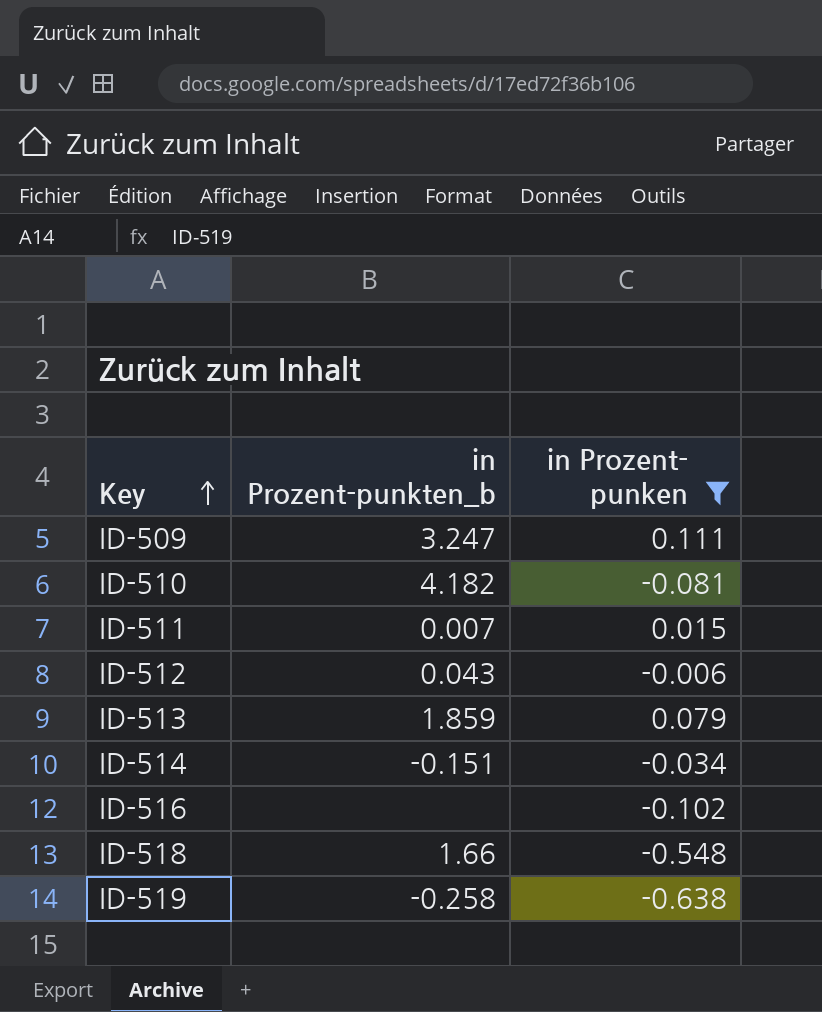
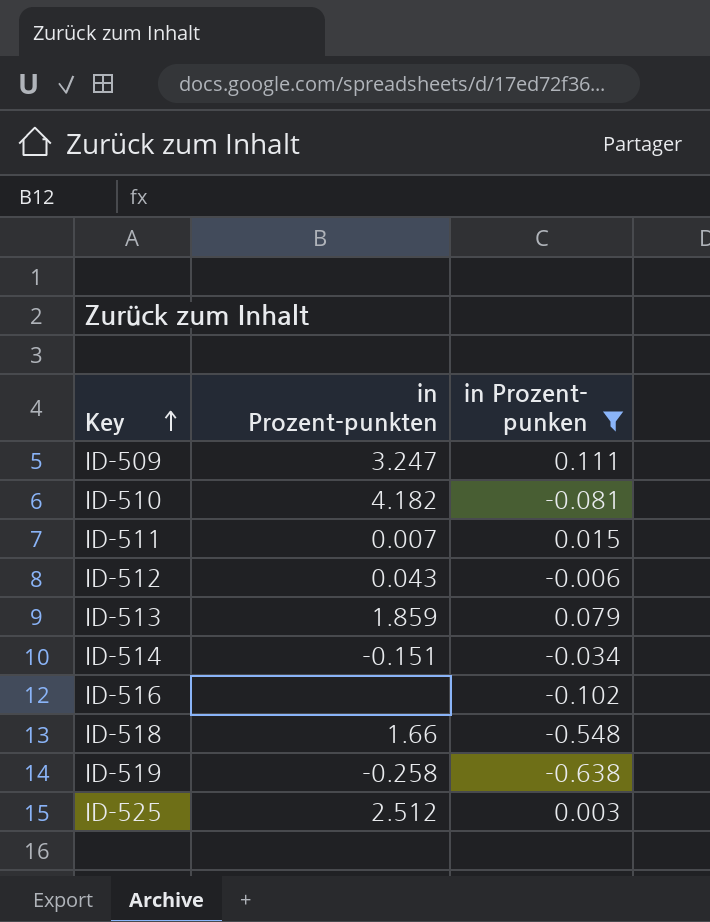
column name: in Prozent-punkten_b -> in Prozent-punkten
row ID-525: none -> 2.512 | 0.003

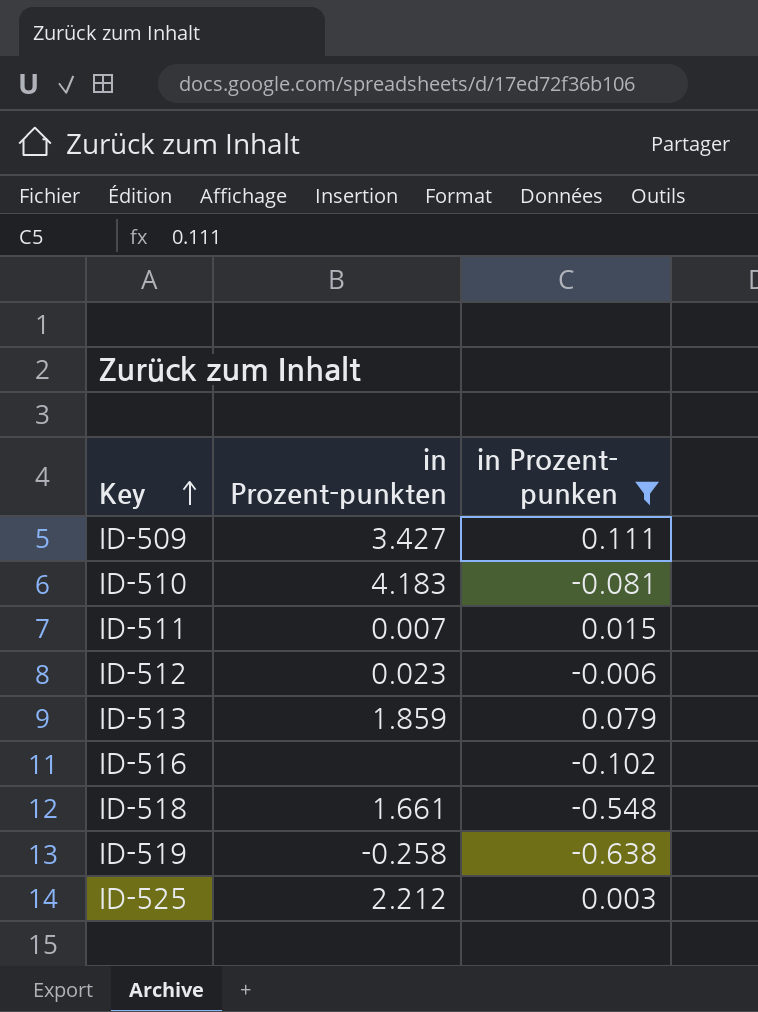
row ID-514: -0.151 | -0.034 -> none
ID-509 | in Prozent-punkten: 3.247 -> 3.427
ID-510 | in Prozent-punkten: 4.182 -> 4.183
ID-512 | in Prozent-punkten: 0.043 -> 0.023
ID-518 | in Prozent-punkten: 1.66 -> 1.661
ID-525 | in Prozent-punkten: 2.512 -> 2.212

